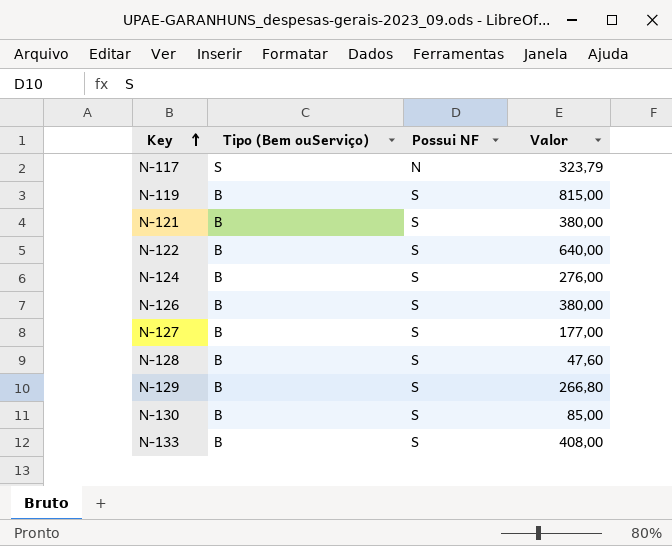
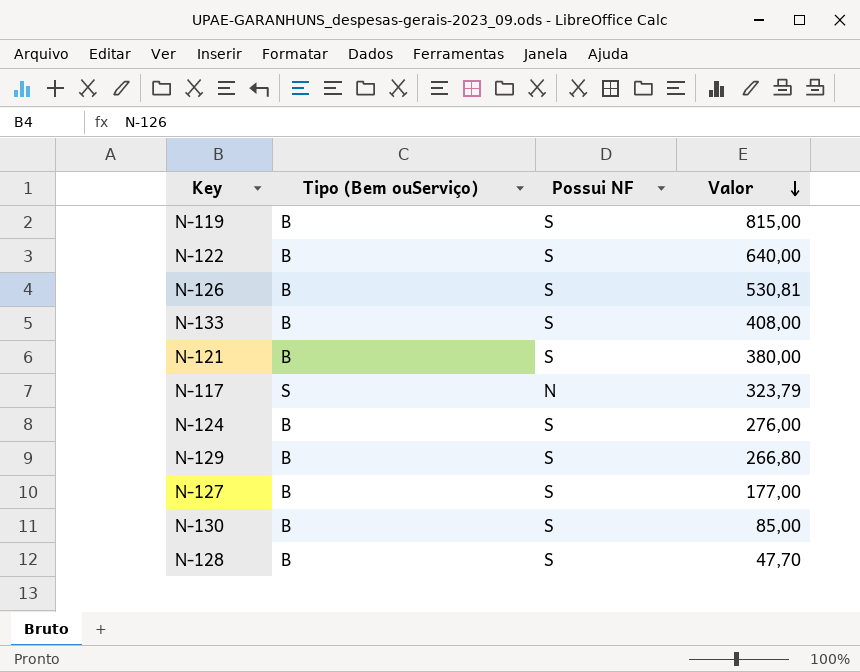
row order: Key ascending -> Valor descending
N-126 | Valor: 380,00 -> 530,81
N-128 | Valor: 47,60 -> 47,70

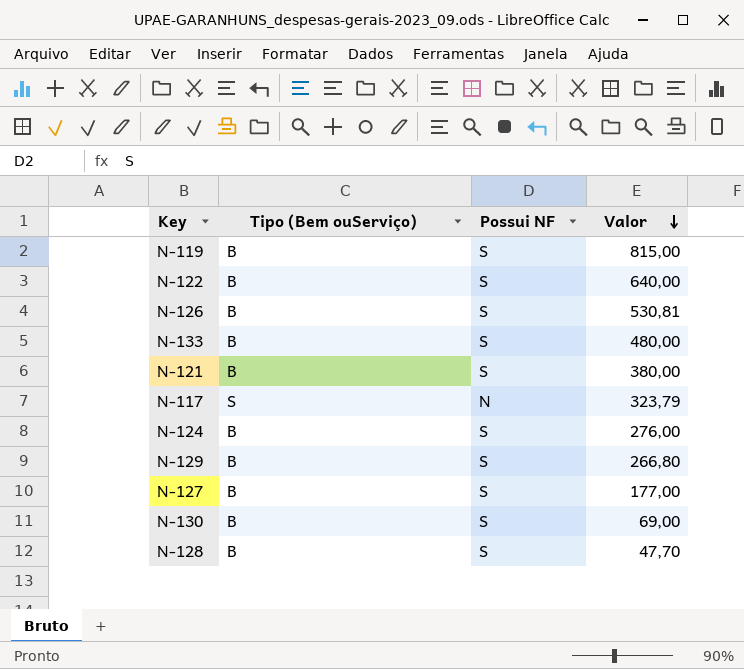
N-133 | Valor: 408,00 -> 480,00
N-130 | Valor: 85,00 -> 69,00

